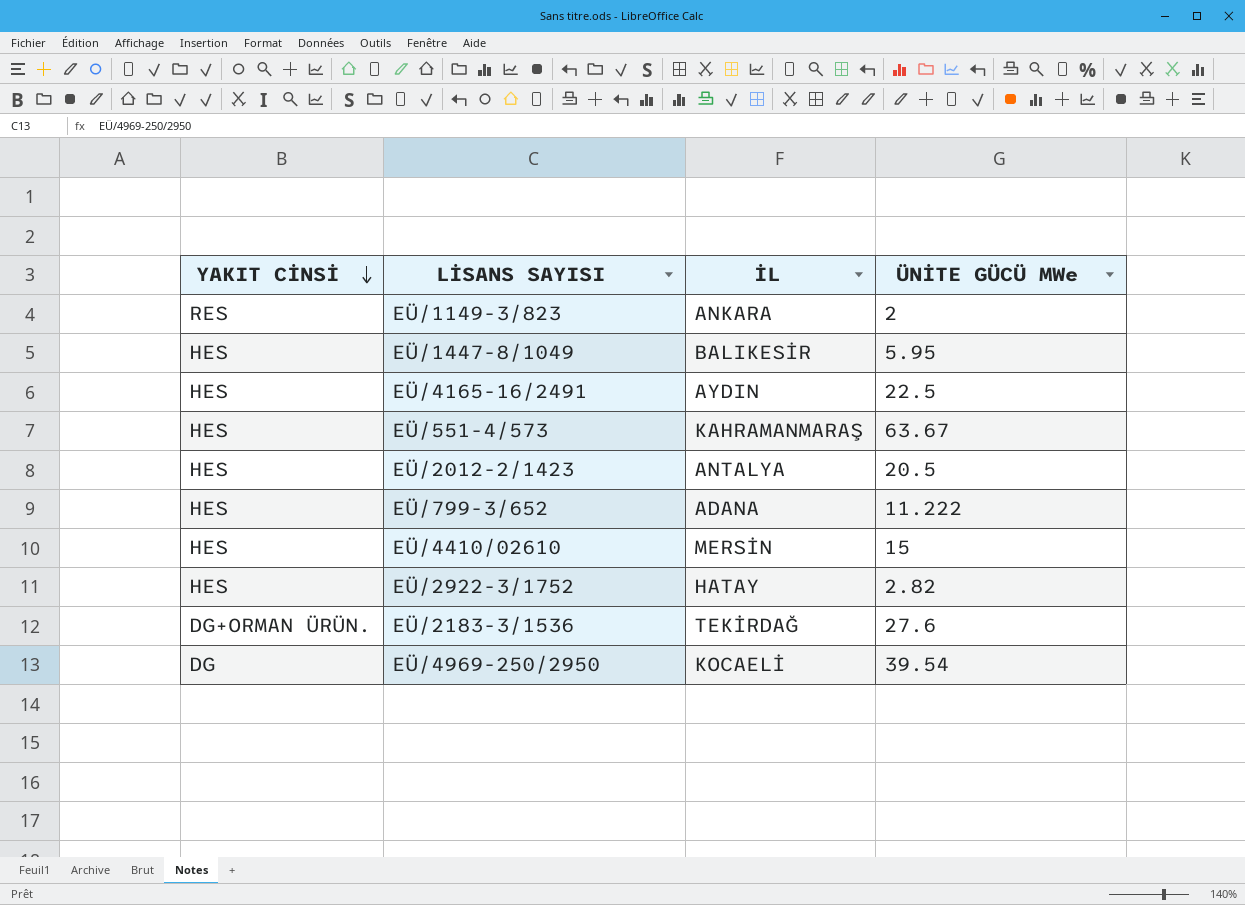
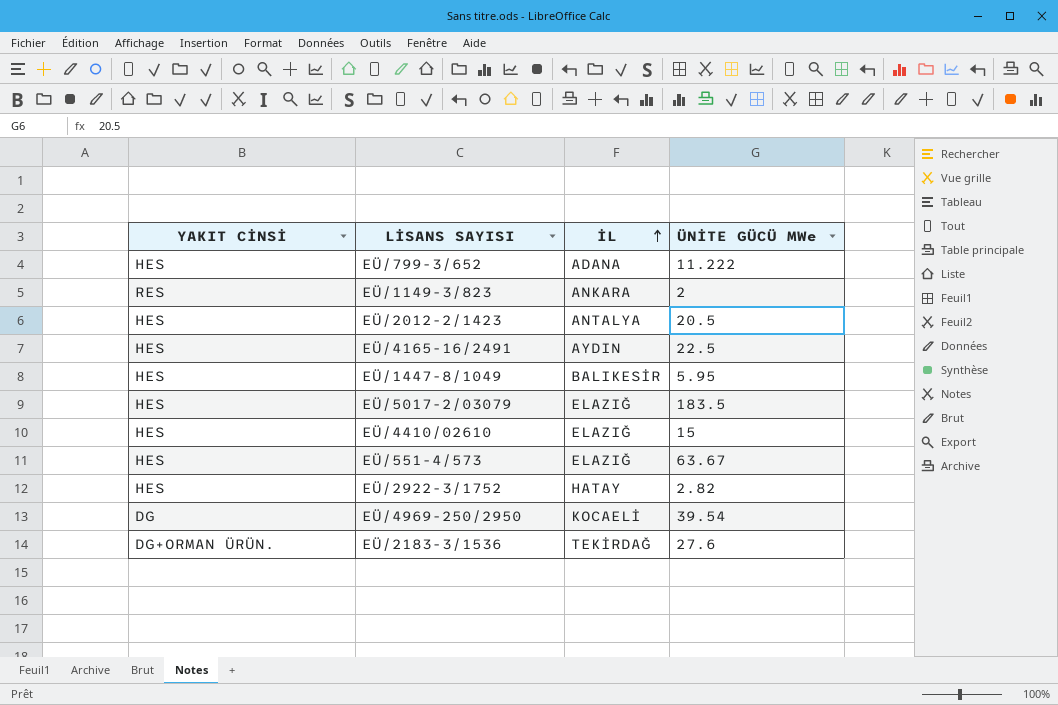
row order: YAKIT CİNSİ descending -> İL ascending
row EÜ/5017-2/03079: none -> HES | ELAZIĞ | 183.5
EÜ/4410/02610 | İL: MERSİN -> ELAZIĞ
EÜ/551-4/573 | İL: KAHRAMANMARAŞ -> ELAZIĞ

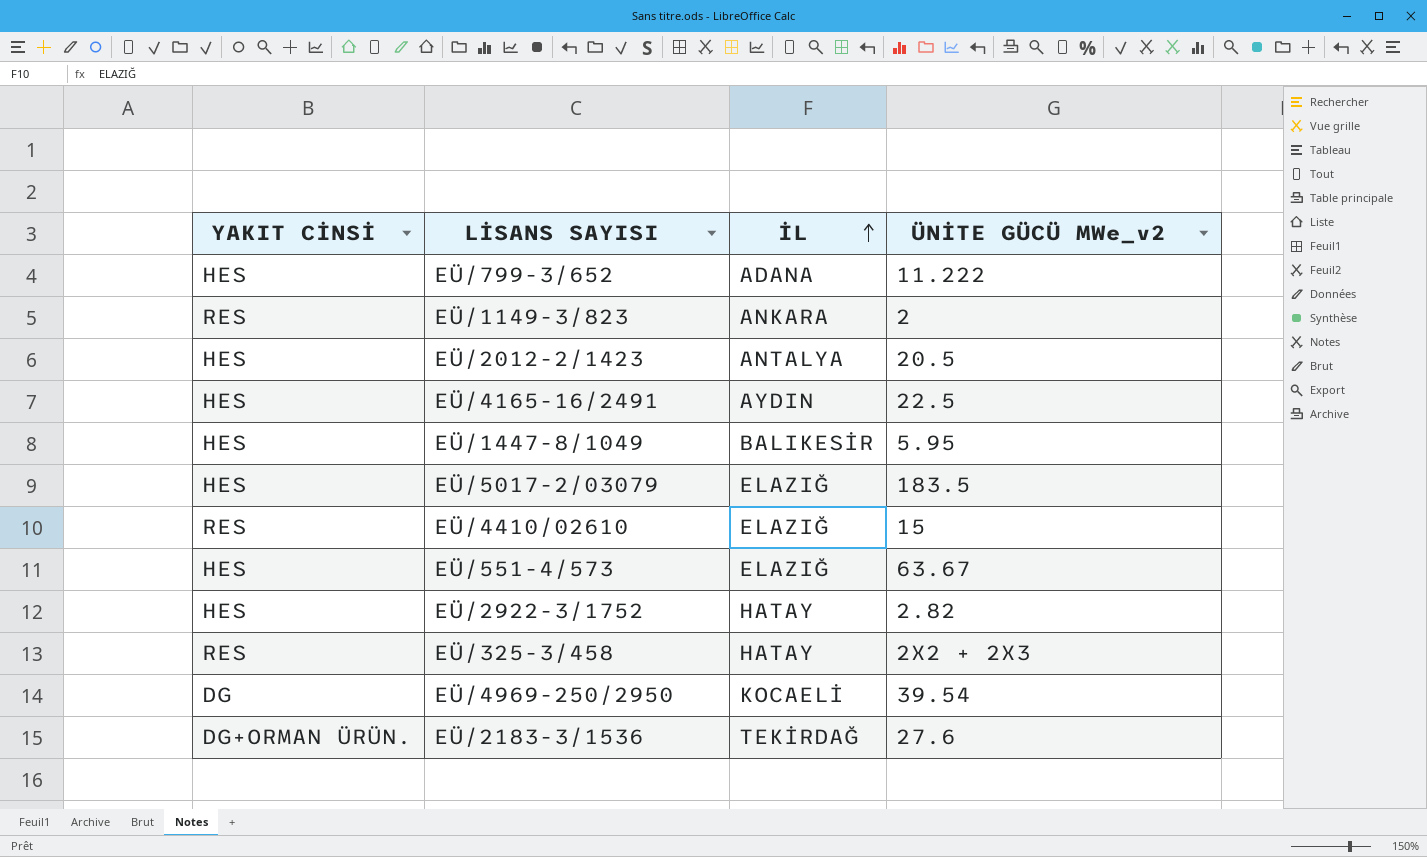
column name: ÜNİTE GÜCÜ MWe -> ÜNİTE GÜCÜ MWe_v2
EÜ/4410/02610 | YAKIT CİNSİ: HES -> RES
row EÜ/325-3/458: none -> RES | HATAY | 2X2 + 2X3

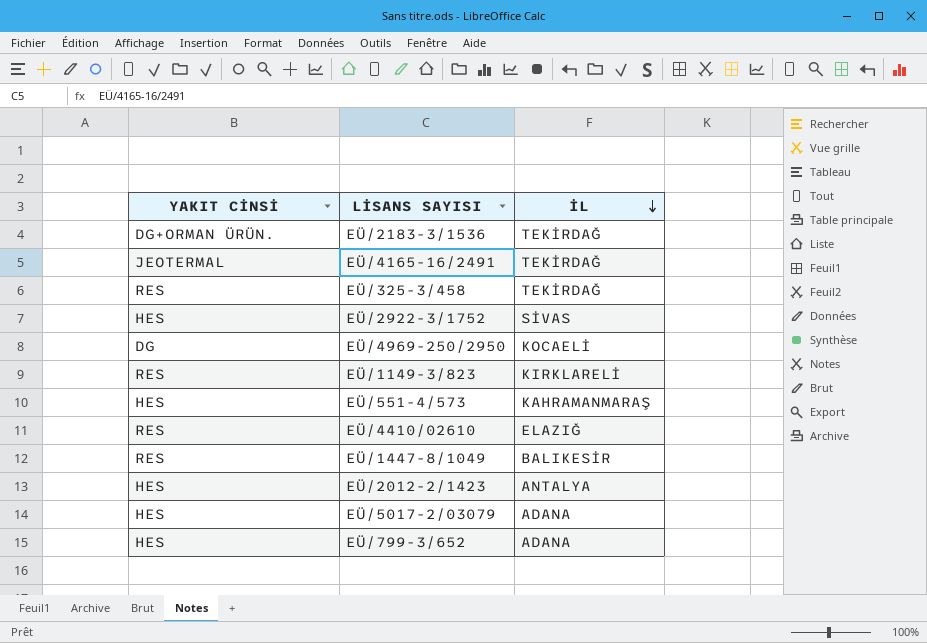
row order: İL ascending -> İL descending
column ÜNİTE GÜCÜ MWe_v2 | position: 4 -> none
EÜ/4165-16/2491 | YAKIT CİNSİ: HES -> JEOTERMAL
EÜ/4165-16/2491 | İL: AYDIN -> TEKİRDAĞ
EÜ/325-3/458 | İL: HATAY -> TEKİRDAĞ
EÜ/2922-3/1752 | İL: HATAY -> SİVAS
EÜ/1149-3/823 | İL: ANKARA -> KIRKLARELİ
EÜ/551-4/573 | İL: ELAZIĞ -> KAHRAMANMARAŞ
EÜ/1447-8/1049 | YAKIT CİNSİ: HES -> RES
EÜ/5017-2/03079 | İL: ELAZIĞ -> ADANA

